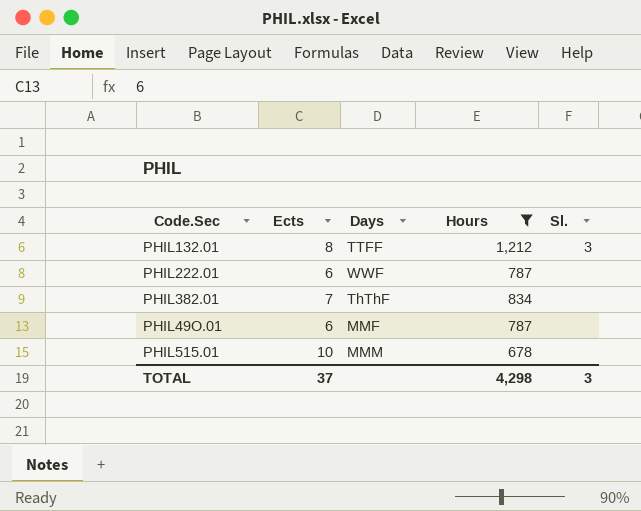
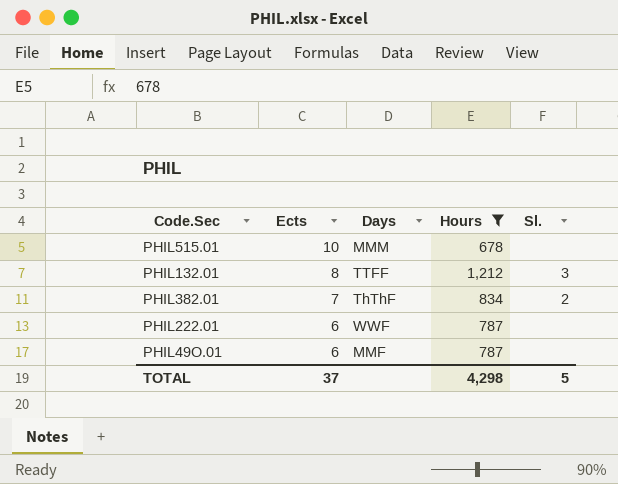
row order: none -> Ects descending
PHIL382.01 | Sl.: none -> 2
TOTAL | Sl.: 3 -> 5

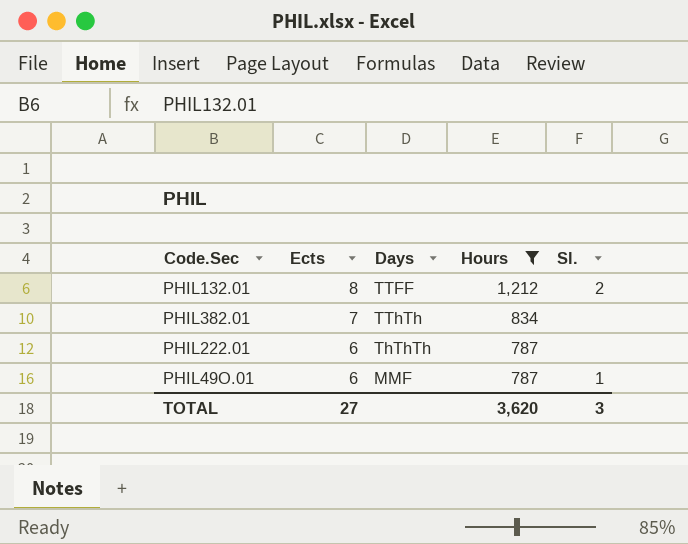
row PHIL515.01: 10 | MMM | 678 | none -> none
PHIL132.01 | Sl.: 3 -> 2
PHIL382.01 | Days: ThThF -> TThTh
PHIL382.01 | Sl.: 2 -> none
PHIL222.01 | Days: WWF -> ThThTh
PHIL49O.01 | Sl.: none -> 1
TOTAL | Ects: 37 -> 27
TOTAL | Hours: 4,298 -> 3,620
TOTAL | Sl.: 5 -> 3

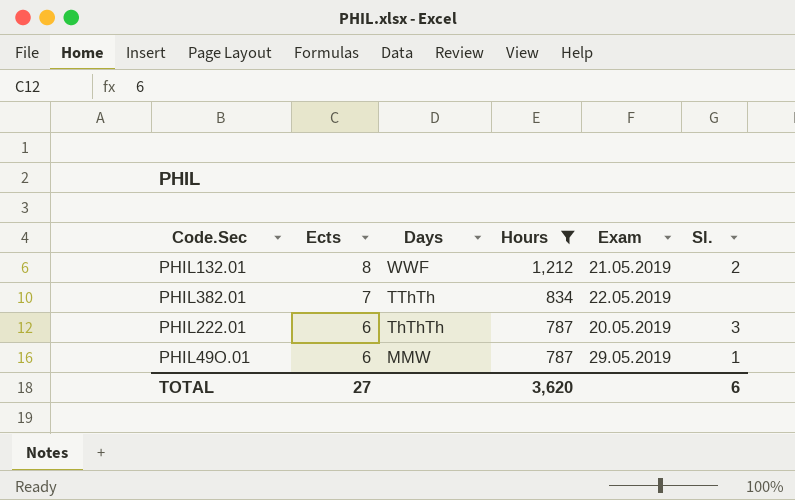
column Exam | position: none -> 5
PHIL132.01 | Days: TTFF -> WWF
PHIL222.01 | Sl.: none -> 3
PHIL49O.01 | Days: MMF -> MMW
TOTAL | Sl.: 3 -> 6

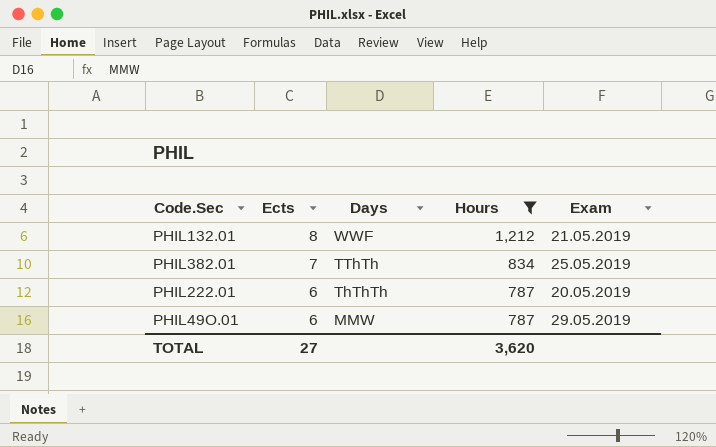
column Sl. | position: 6 -> none
PHIL382.01 | Exam: 22.05.2019 -> 25.05.2019

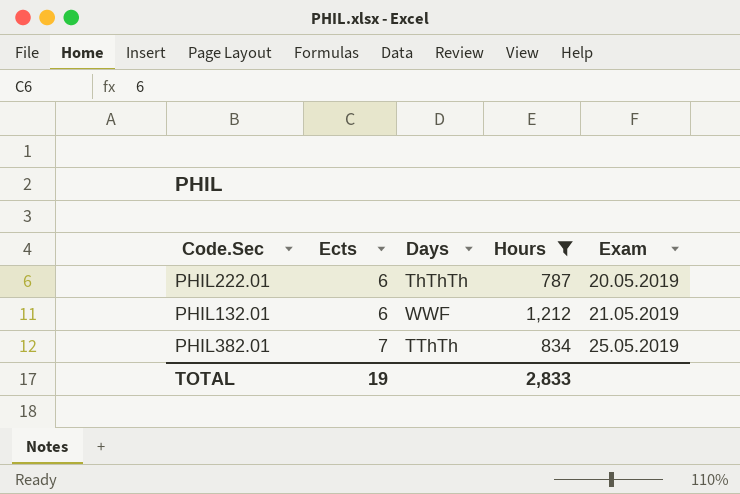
row order: Ects descending -> Ects ascending
row PHIL49O.01: 6 | MMW | 787 | 29.05.2019 -> none
PHIL132.01 | Ects: 8 -> 6
TOTAL | Ects: 27 -> 19
TOTAL | Hours: 3,620 -> 2,833

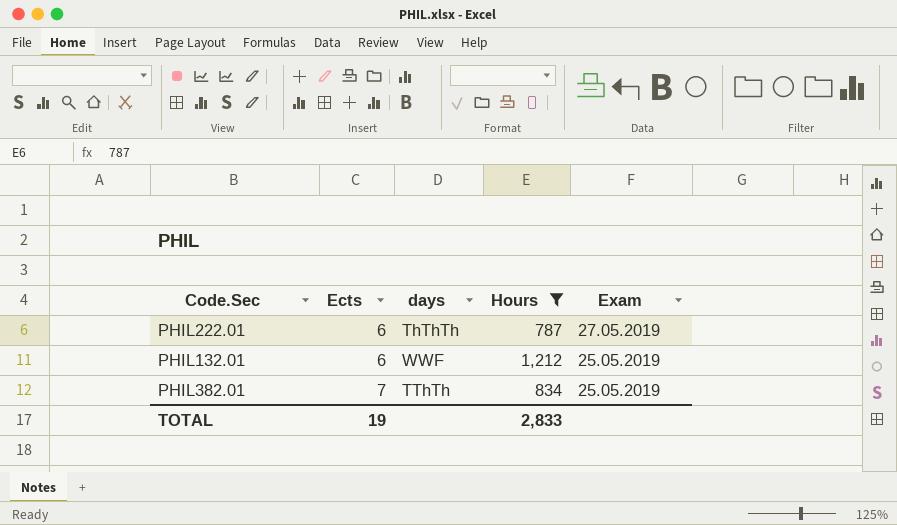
column name: Days -> days
PHIL222.01 | Exam: 20.05.2019 -> 27.05.2019
PHIL132.01 | Exam: 21.05.2019 -> 25.05.2019

